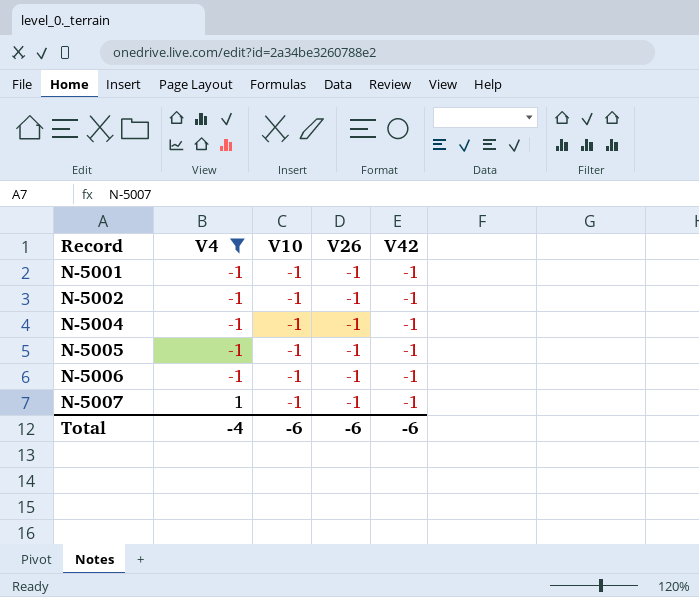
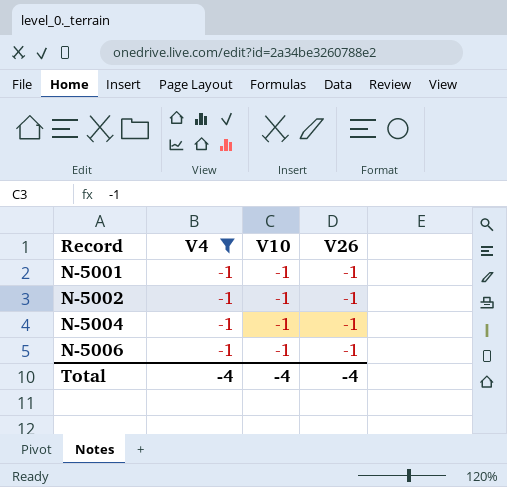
column V42 | position: 5 -> none
row N-5005: -1 | -1 | -1 | -1 -> none
row N-5007: 1 | -1 | -1 | -1 -> none
Total | V10: -6 -> -4
Total | V26: -6 -> -4

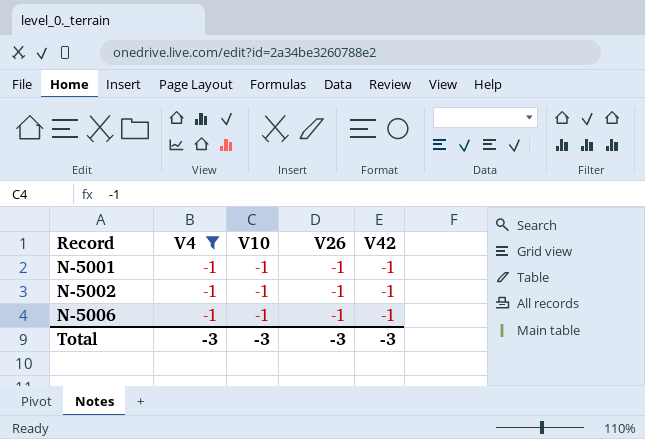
column V42 | position: none -> 5
row N-5004: -1 | -1 | -1 -> none
Total | V4: -4 -> -3
Total | V10: -4 -> -3
Total | V26: -4 -> -3

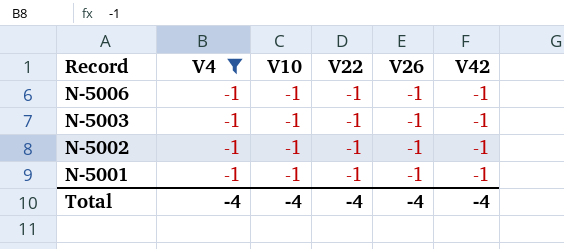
row order: Record ascending -> Record descending
column V22 | position: none -> 4
row N-5003: none -> -1 | -1 | -1 | -1 | -1
Total | V4: -3 -> -4
Total | V10: -3 -> -4
Total | V26: -3 -> -4
Total | V42: -3 -> -4

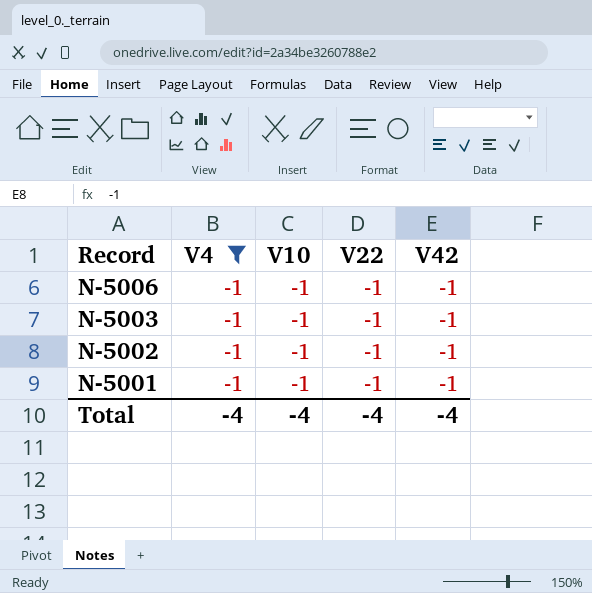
column V26 | position: 5 -> none

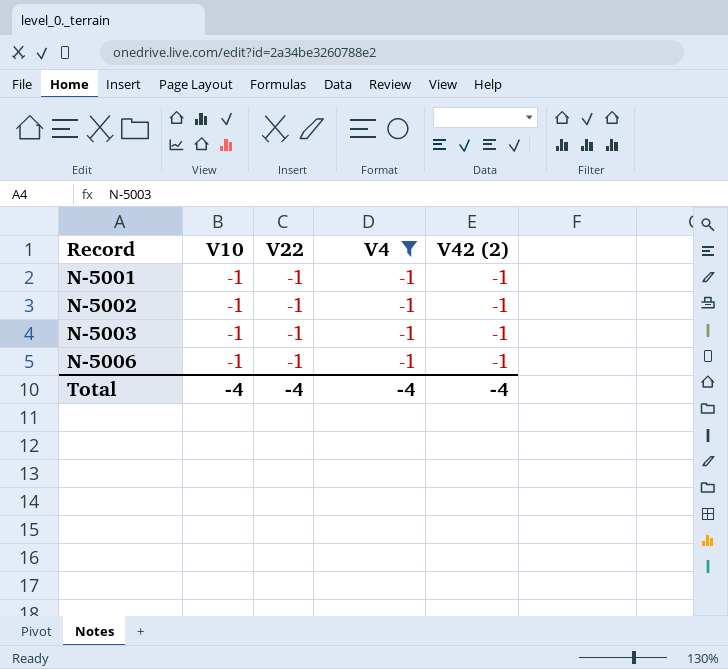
row order: Record descending -> Record ascending
column V4 | position: 2 -> 4
column name: V42 -> V42 (2)

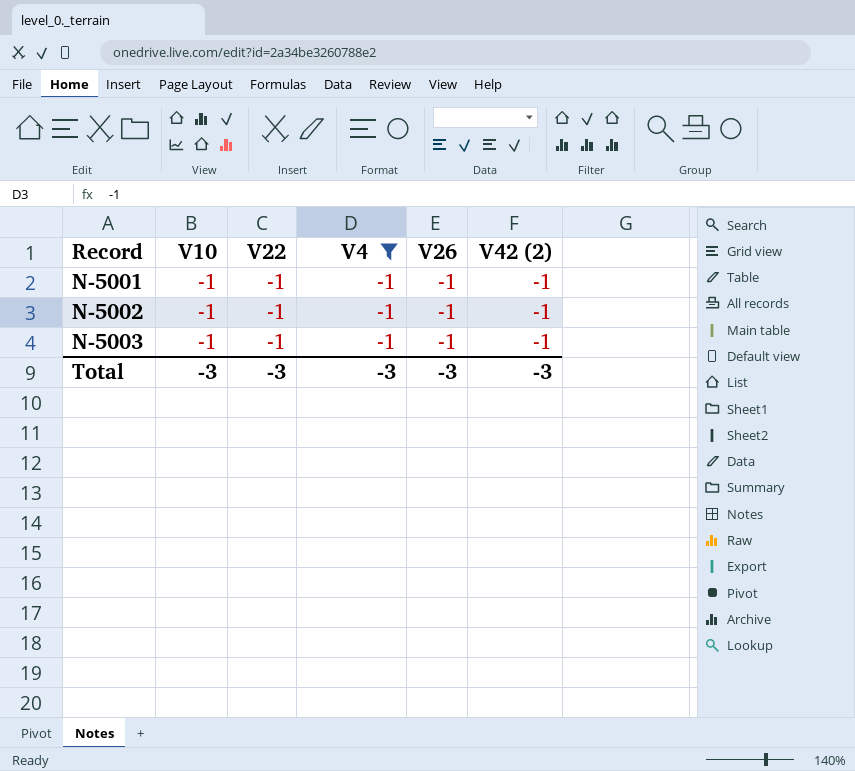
column V26 | position: none -> 5
row N-5006: -1 | -1 | -1 | -1 -> none
Total | V10: -4 -> -3
Total | V22: -4 -> -3
Total | V4: -4 -> -3
Total | V42 (2): -4 -> -3

